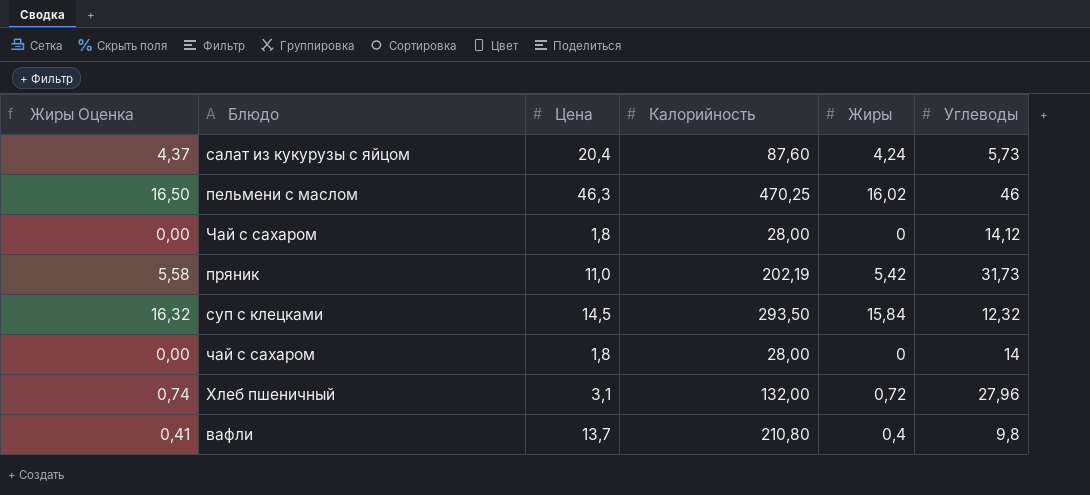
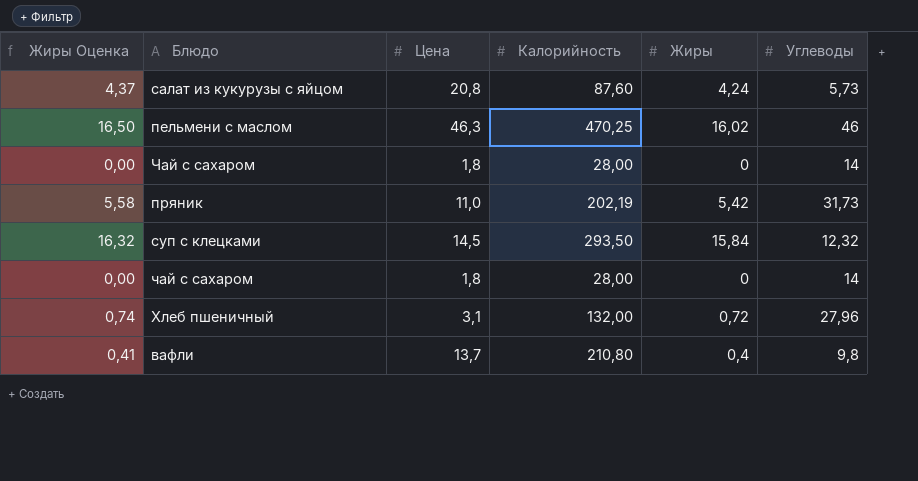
салат из кукурузы с яйцом | Цена: 20,4 -> 20,8
Чай с сахаром | Углеводы: 14,12 -> 14

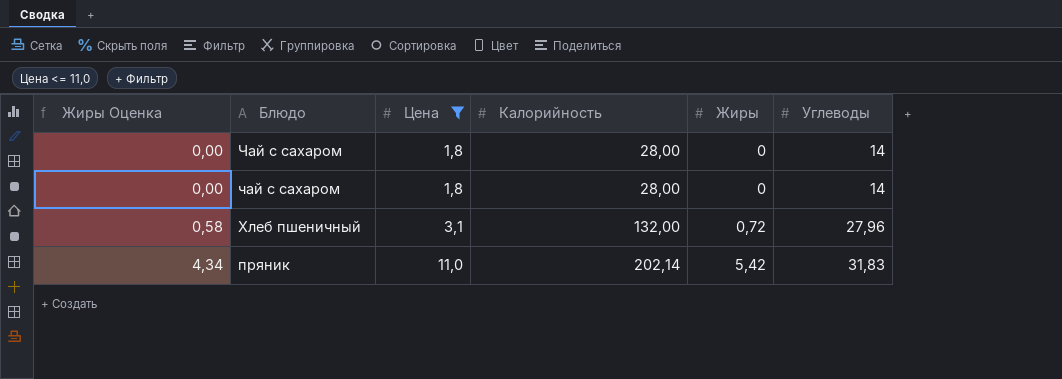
filter: none -> Цена <= 11,0
row order: none -> Жиры Оценка ascending
column Жиры Оценка | formula: [Жиры] * 1,03 -> [Жиры] * 0,8
пряник | Калорийность: 202,19 -> 202,14
пряник | Углеводы: 31,73 -> 31,83

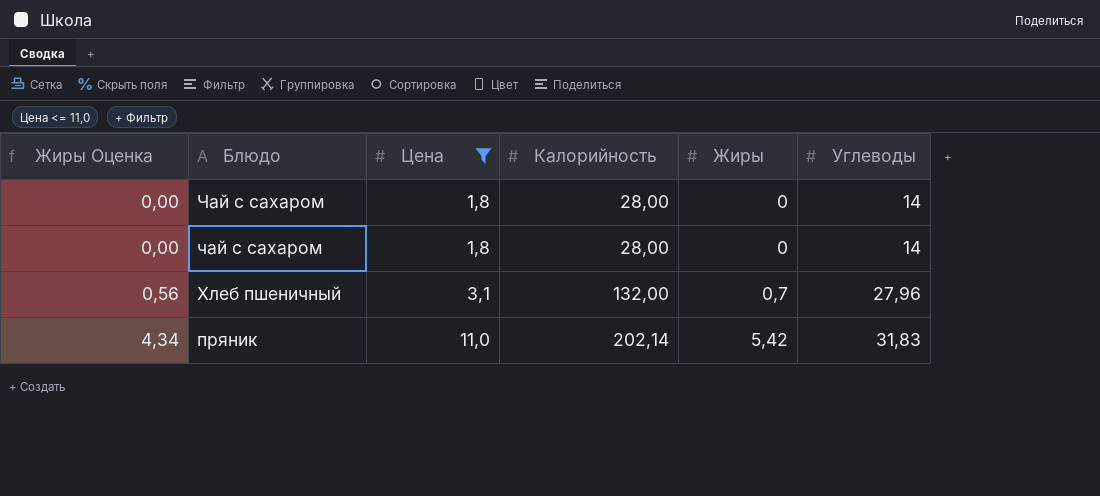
Хлеб пшеничный | Жиры Оценка: 0,58 -> 0,56
Хлеб пшеничный | Жиры: 0,72 -> 0,7

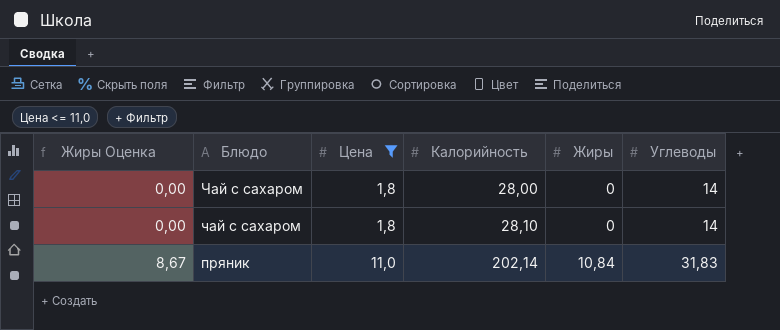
row Хлеб пшеничный: 0,56 | 3,1 | 132,00 | 0,7 | 27,96 -> none
чай с сахаром | Калорийность: 28,00 -> 28,10
пряник | Жиры Оценка: 4,34 -> 8,67
пряник | Жиры: 5,42 -> 10,84

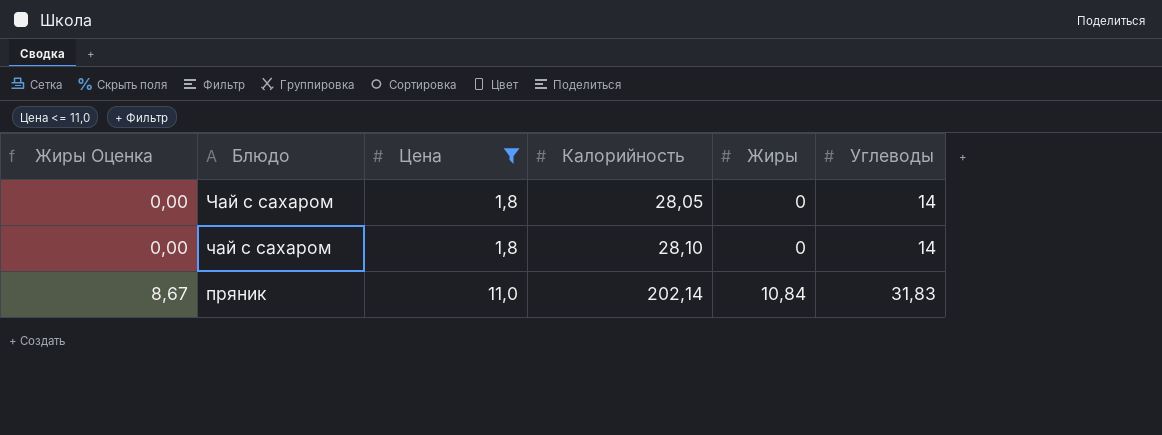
Чай с сахаром | Калорийность: 28,00 -> 28,05

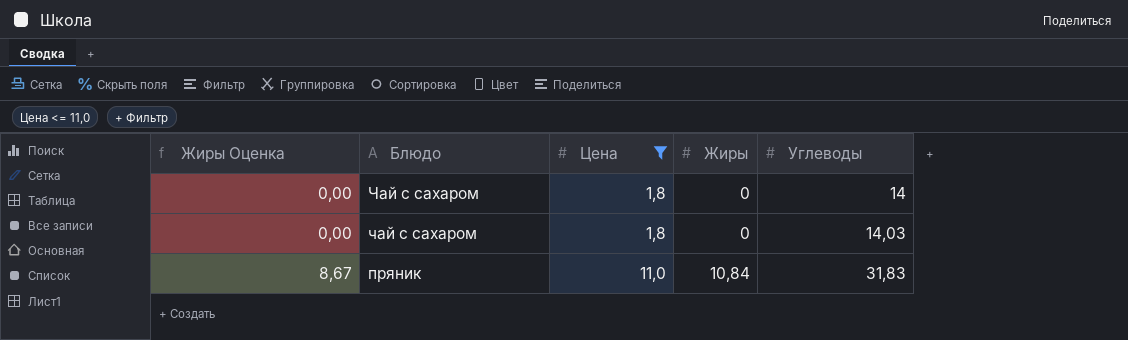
column Калорийность | position: 4 -> none
чай с сахаром | Углеводы: 14 -> 14,03

